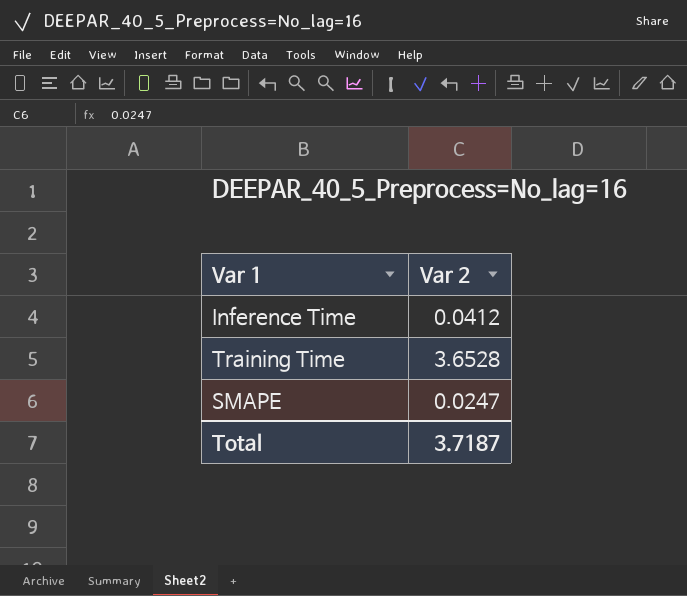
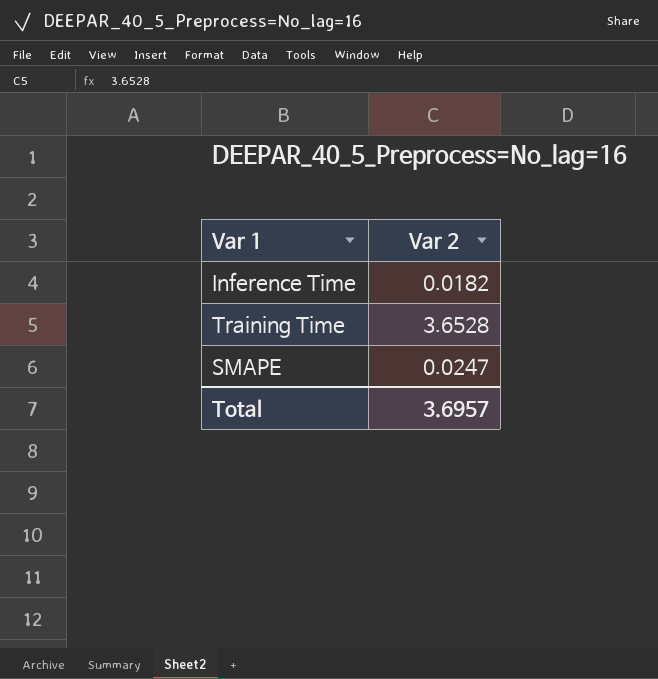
Inference Time | Var 2: 0.0412 -> 0.0182
Total | Var 2: 3.7187 -> 3.6957

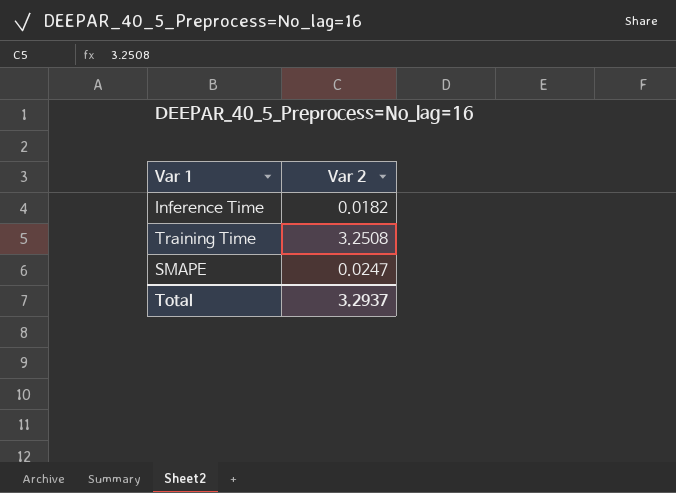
Training Time | Var 2: 3.6528 -> 3.2508
Total | Var 2: 3.6957 -> 3.2937

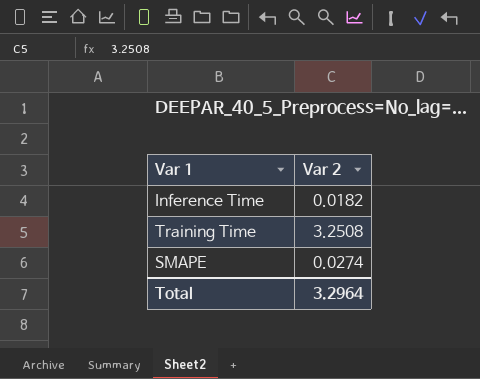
SMAPE | Var 2: 0.0247 -> 0.0274
Total | Var 2: 3.2937 -> 3.2964

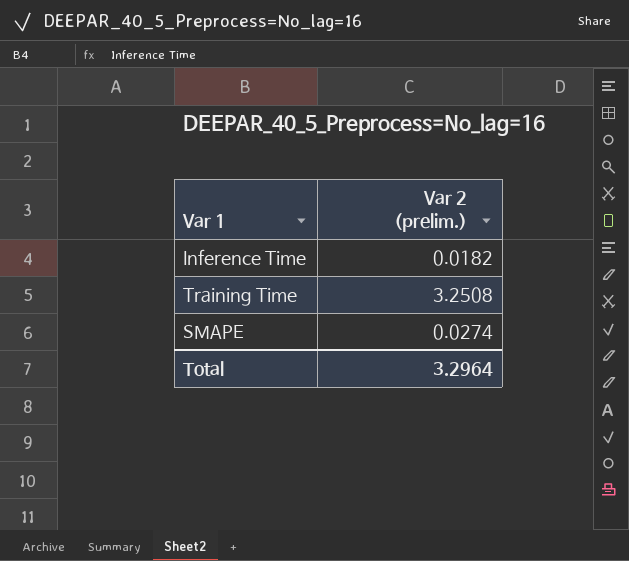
column name: Var 2 -> Var 2 (prelim.)

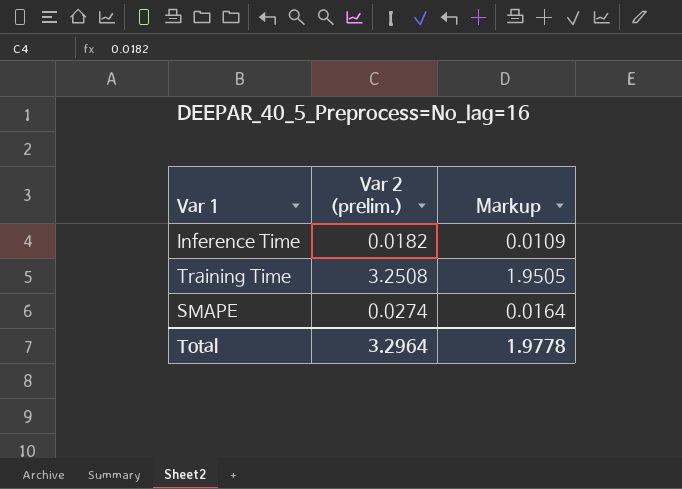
column Markup | formula: none -> [Var 2 (prelim.)] * 0.6

